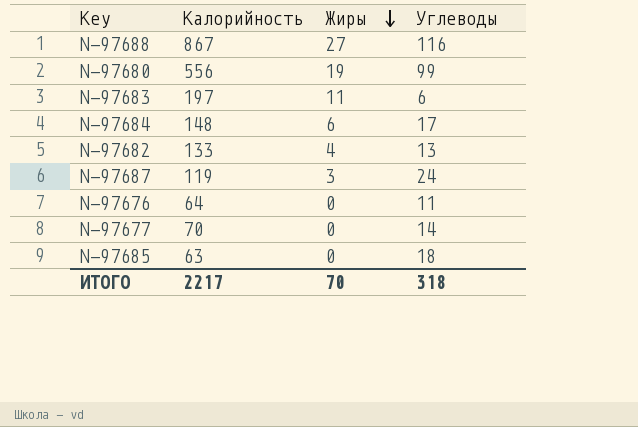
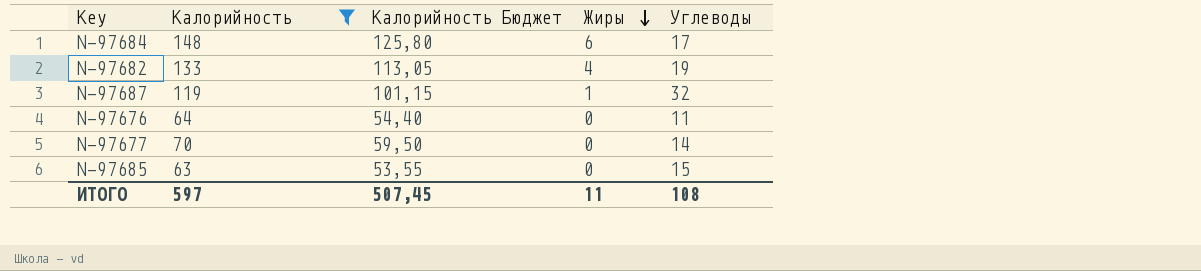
filter: none -> Калорийность <= 148
column Калорийность Бюджет | formula: none -> [Калорийность] * 0,85
N-97682 | Углеводы: 13 -> 19
N-97687 | Жиры: 3 -> 1
N-97687 | Углеводы: 24 -> 32
N-97685 | Углеводы: 18 -> 15
ИТОГО | Калорийность: 2217 -> 597
ИТОГО | Жиры: 70 -> 11
ИТОГО | Углеводы: 318 -> 108

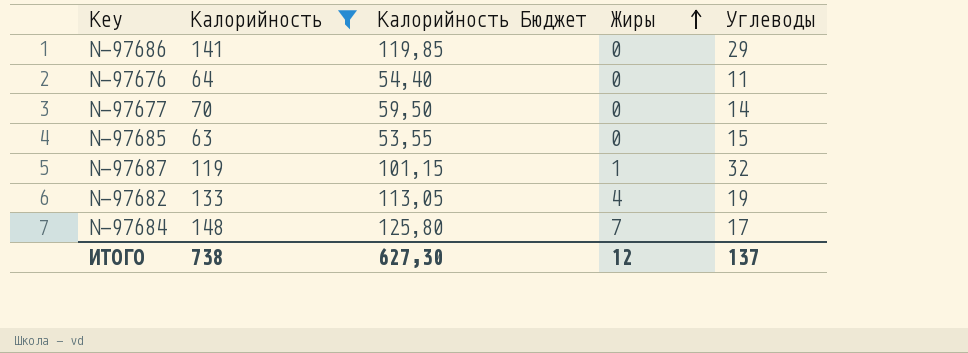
row order: Жиры descending -> Жиры ascending
row N-97686: none -> 141 | 119,85 | 0 | 29
N-97684 | Жиры: 6 -> 7
ИТОГО | Калорийность: 597 -> 738
ИТОГО | Калорийность Бюджет: 507,45 -> 627,30
ИТОГО | Жиры: 11 -> 12
ИТОГО | Углеводы: 108 -> 137

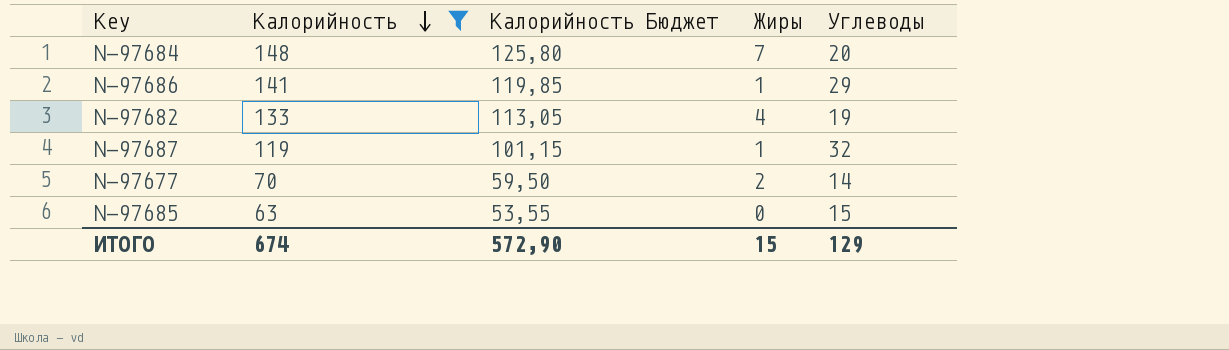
row order: Жиры ascending -> Калорийность descending
row N-97676: 64 | 54,40 | 0 | 11 -> none
N-97684 | Углеводы: 17 -> 20
N-97686 | Жиры: 0 -> 1
N-97677 | Жиры: 0 -> 2
ИТОГО | Калорийность: 738 -> 674
ИТОГО | Калорийность Бюджет: 627,30 -> 572,90
ИТОГО | Жиры: 12 -> 15
ИТОГО | Углеводы: 137 -> 129

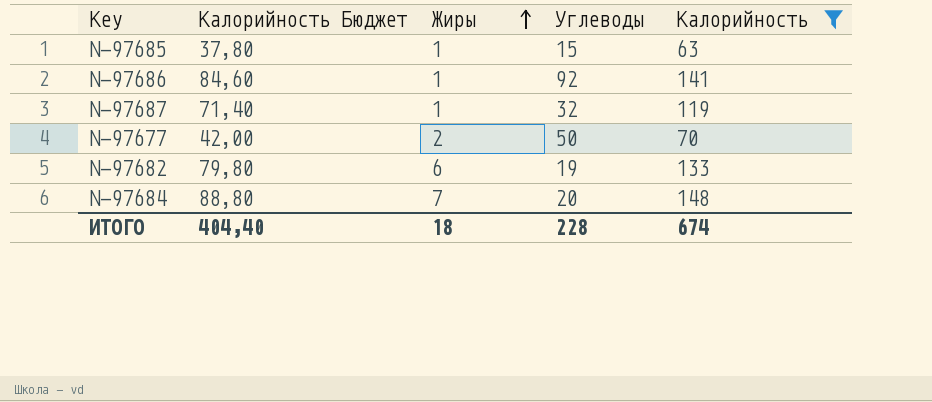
row order: Калорийность descending -> Жиры ascending
column Калорийность Бюджет | formula: [Калорийность] * 0,85 -> [Калорийность] * 0,6
column Калорийность | position: 2 -> 5
N-97685 | Жиры: 0 -> 1
N-97686 | Углеводы: 29 -> 92
N-97677 | Углеводы: 14 -> 50
N-97682 | Жиры: 4 -> 6
ИТОГО | Калорийность Бюджет: 572,90 -> 404,40
ИТОГО | Жиры: 15 -> 18
ИТОГО | Углеводы: 129 -> 228

